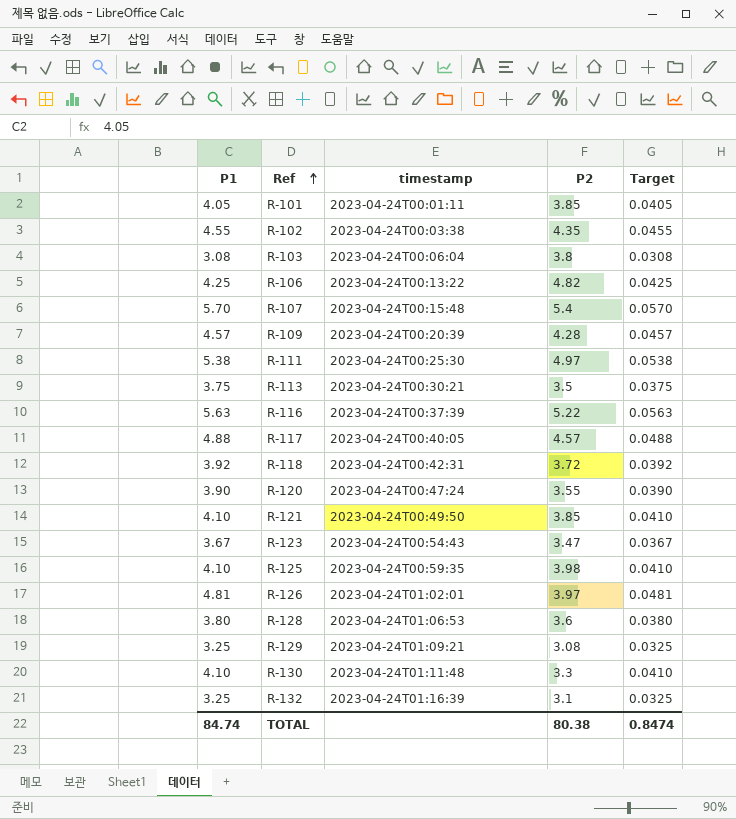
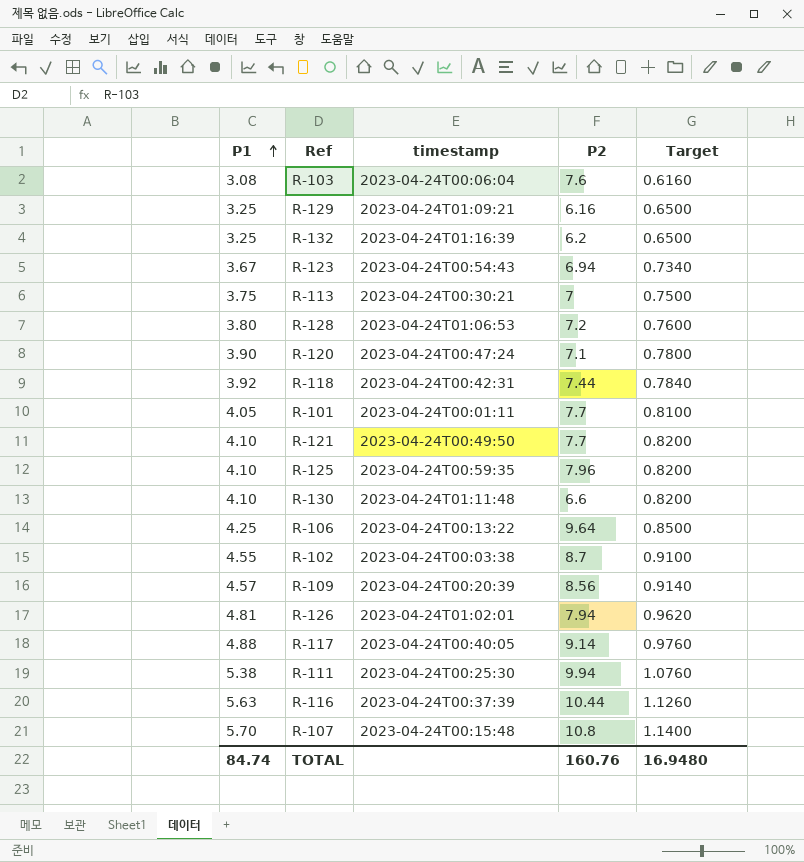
row order: Ref ascending -> P1 ascending
column Target | formula: [P1] * 0.01 -> [P1] * 0.2
R-103 | P2: 3.8 -> 7.6
R-129 | P2: 3.08 -> 6.16
R-132 | P2: 3.1 -> 6.2
R-123 | P2: 3.47 -> 6.94
R-113 | P2: 3.5 -> 7
R-128 | P2: 3.6 -> 7.2
R-120 | P2: 3.55 -> 7.1
R-118 | P2: 3.72 -> 7.44
R-101 | P2: 3.85 -> 7.7
R-121 | P2: 3.85 -> 7.7
R-125 | P2: 3.98 -> 7.96
R-130 | P2: 3.3 -> 6.6
R-106 | P2: 4.82 -> 9.64
R-102 | P2: 4.35 -> 8.7
R-109 | P2: 4.28 -> 8.56
R-126 | P2: 3.97 -> 7.94
R-117 | P2: 4.57 -> 9.14
R-111 | P2: 4.97 -> 9.94
R-116 | P2: 5.22 -> 10.44
R-107 | P2: 5.4 -> 10.8
TOTAL | P2: 80.38 -> 160.76
TOTAL | Target: 0.8474 -> 16.9480

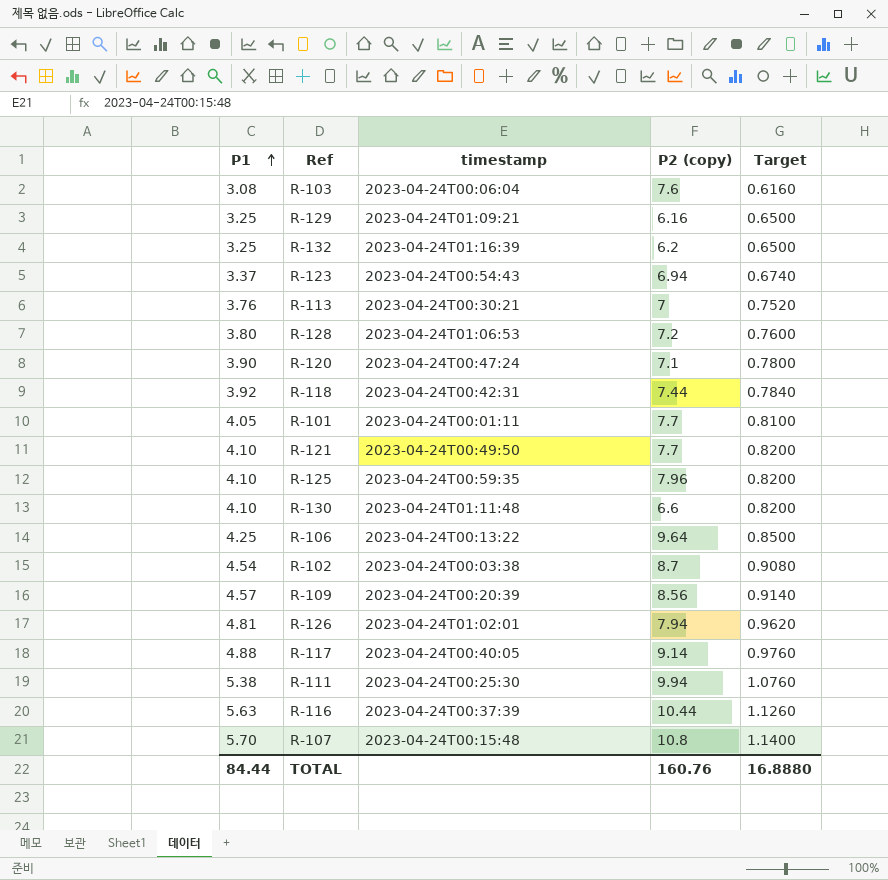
column name: P2 -> P2 (copy)
R-123 | P1: 3.67 -> 3.37
R-123 | Target: 0.7340 -> 0.6740
R-113 | P1: 3.75 -> 3.76
R-113 | Target: 0.7500 -> 0.7520
R-102 | P1: 4.55 -> 4.54
R-102 | Target: 0.9100 -> 0.9080
TOTAL | P1: 84.74 -> 84.44
TOTAL | Target: 16.9480 -> 16.8880

